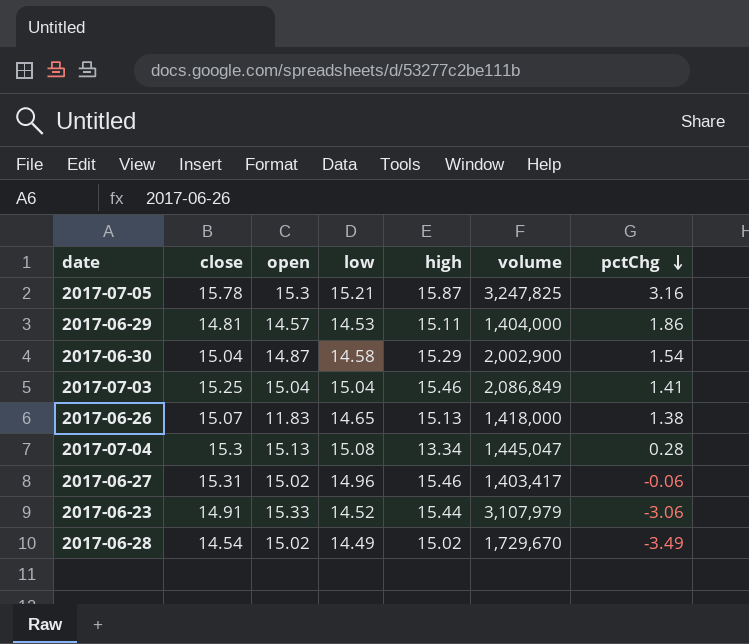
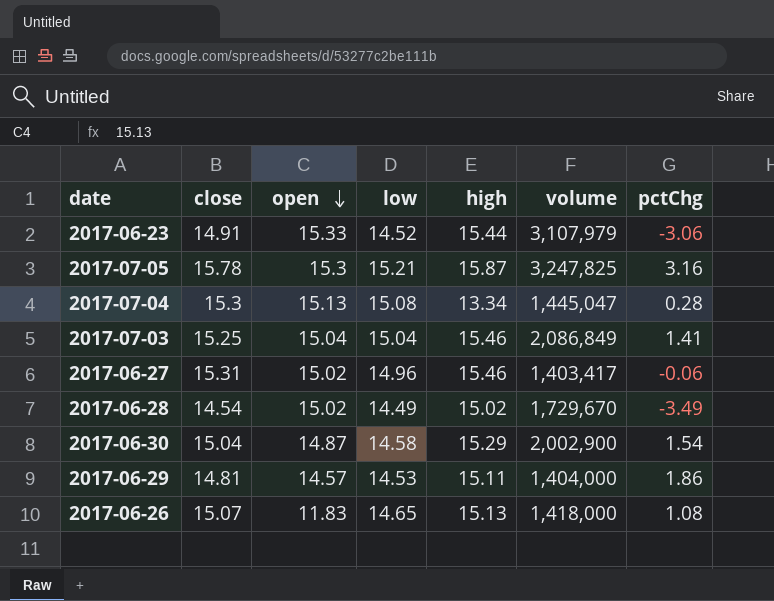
row order: pctChg descending -> open descending
2017-06-26 | pctChg: 1.38 -> 1.08

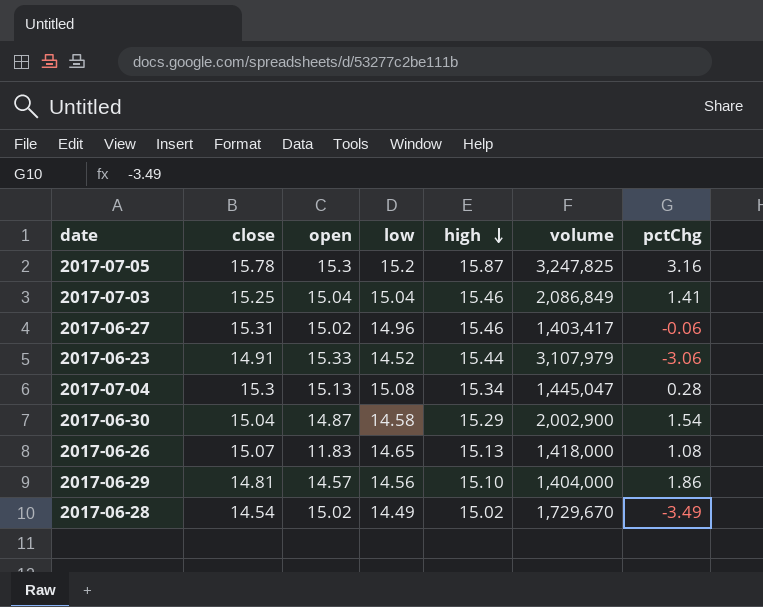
row order: open descending -> high descending
2017-07-05 | low: 15.21 -> 15.2
2017-07-04 | high: 13.34 -> 15.34
2017-06-29 | low: 14.53 -> 14.56
2017-06-29 | high: 15.11 -> 15.10

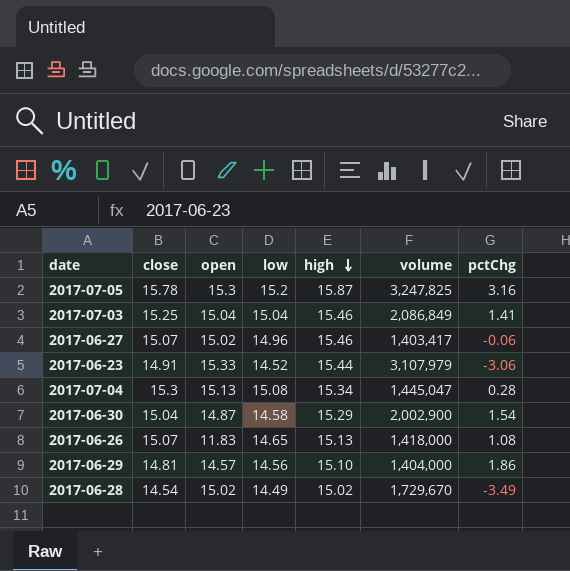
2017-06-27 | close: 15.31 -> 15.07

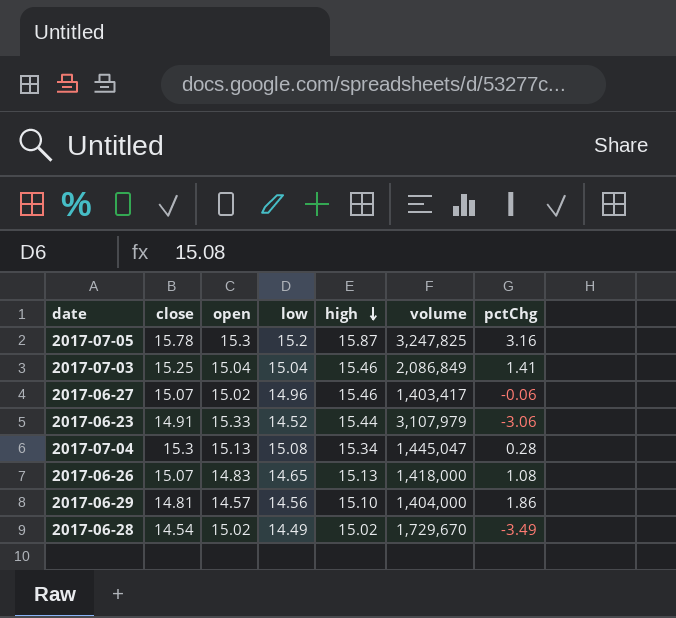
row 2017-06-30: 15.04 | 14.87 | 14.58 | 15.29 | 2,002,900 | 1.54 -> none
2017-06-26 | open: 11.83 -> 14.83

